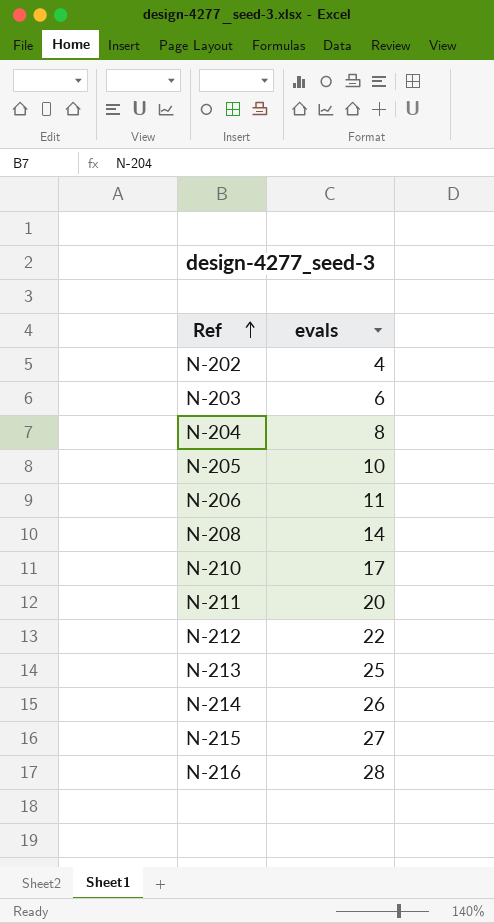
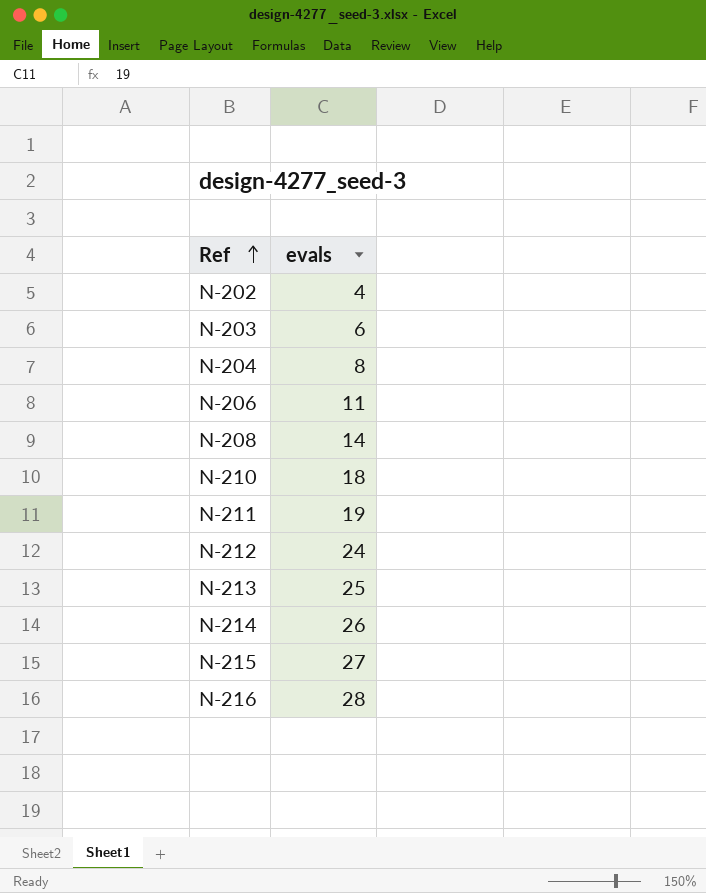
row N-205: 10 -> none
N-210 | evals: 17 -> 18
N-211 | evals: 20 -> 19
N-212 | evals: 22 -> 24

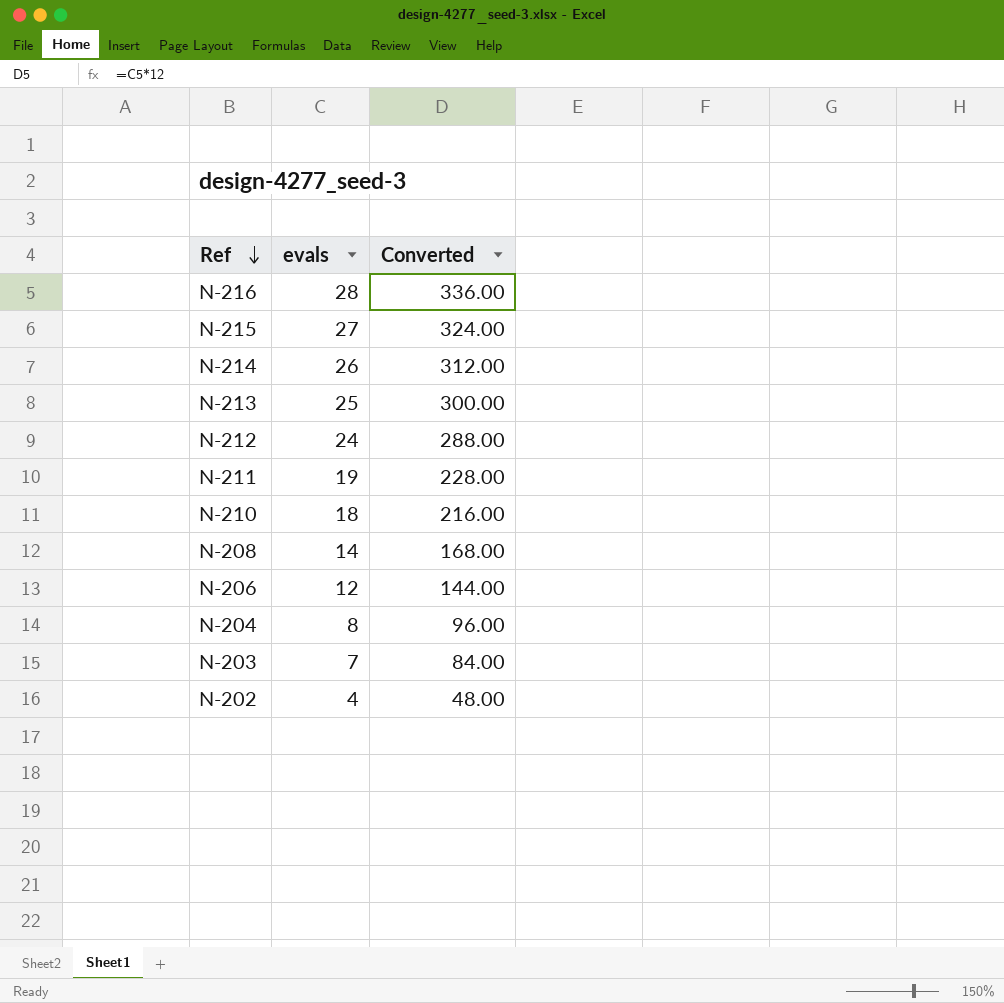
row order: Ref ascending -> Ref descending
column Converted | formula: none -> [evals] * 12
N-206 | evals: 11 -> 12
N-203 | evals: 6 -> 7

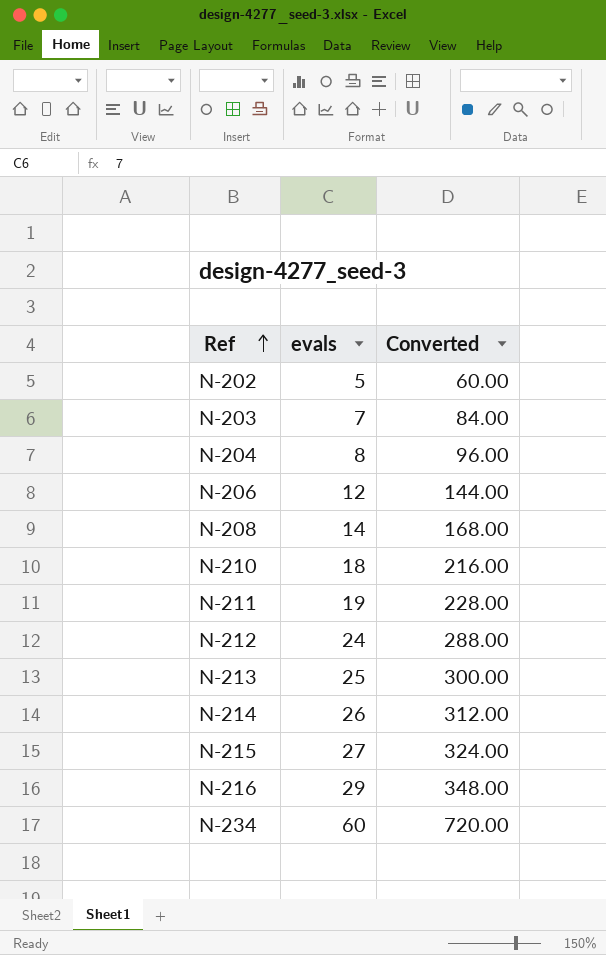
row order: Ref descending -> Ref ascending
N-202 | evals: 4 -> 5
N-202 | Converted: 48.00 -> 60.00
N-216 | evals: 28 -> 29
N-216 | Converted: 336.00 -> 348.00
row N-234: none -> 60 | 720.00

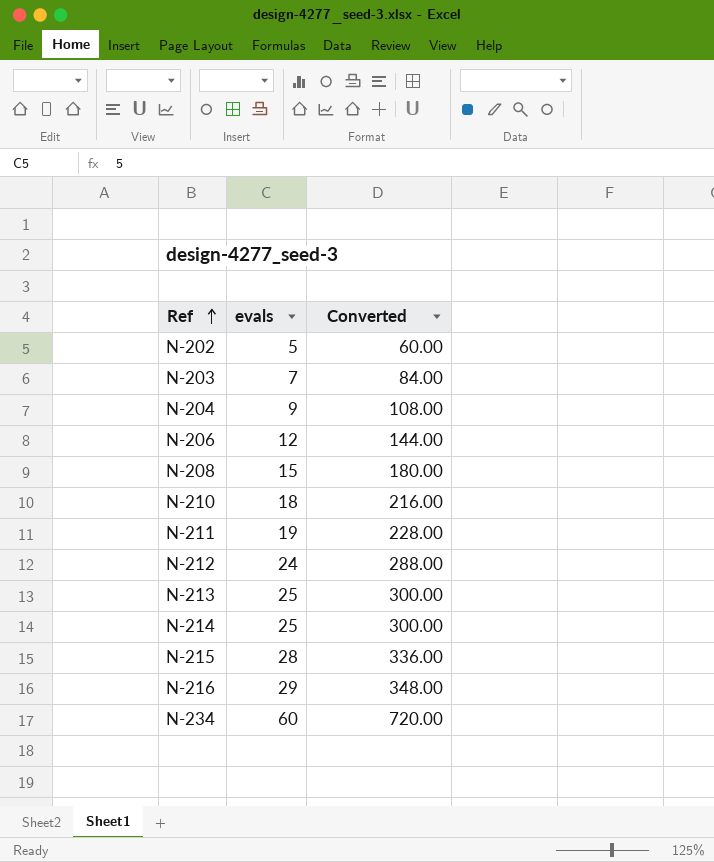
N-204 | evals: 8 -> 9
N-204 | Converted: 96.00 -> 108.00
N-208 | evals: 14 -> 15
N-208 | Converted: 168.00 -> 180.00
N-214 | evals: 26 -> 25
N-214 | Converted: 312.00 -> 300.00
N-215 | evals: 27 -> 28
N-215 | Converted: 324.00 -> 336.00

